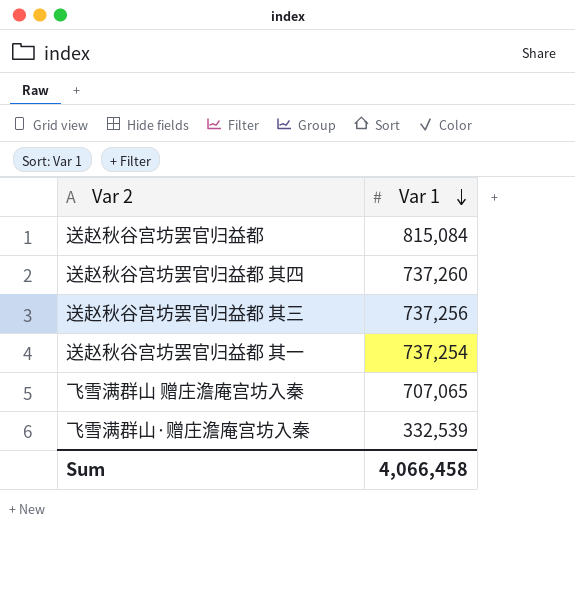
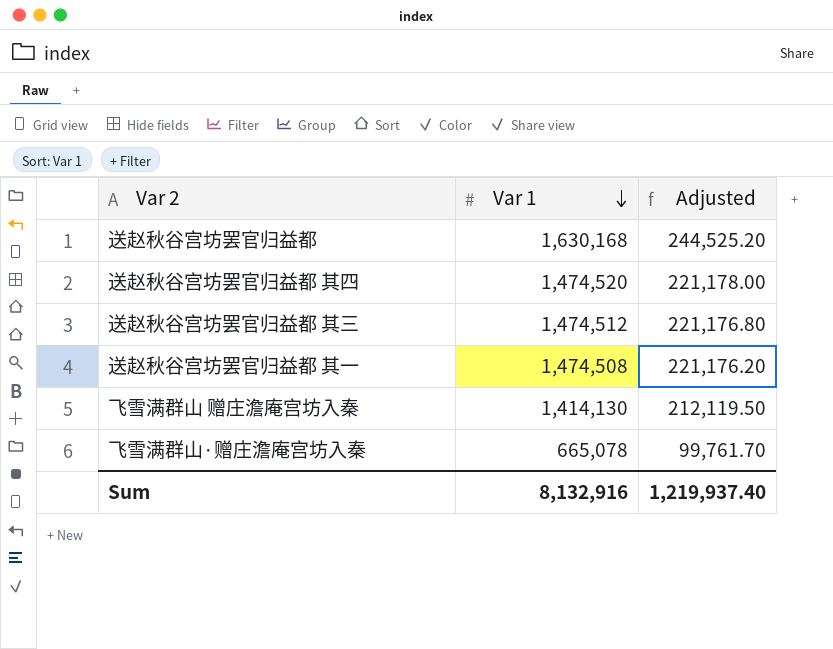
column Adjusted | formula: none -> [Var 1] * 0.15
送赵秋谷宫坊罢官归益都 | Var 1: 815,084 -> 1,630,168
送赵秋谷宫坊罢官归益都 其四 | Var 1: 737,260 -> 1,474,520
送赵秋谷宫坊罢官归益都 其三 | Var 1: 737,256 -> 1,474,512
送赵秋谷宫坊罢官归益都 其一 | Var 1: 737,254 -> 1,474,508
飞雪满群山 赠庄澹庵宫坊入秦 | Var 1: 707,065 -> 1,414,130
飞雪满群山·赠庄澹庵宫坊入秦 | Var 1: 332,539 -> 665,078
Sum | Var 1: 4,066,458 -> 8,132,916

